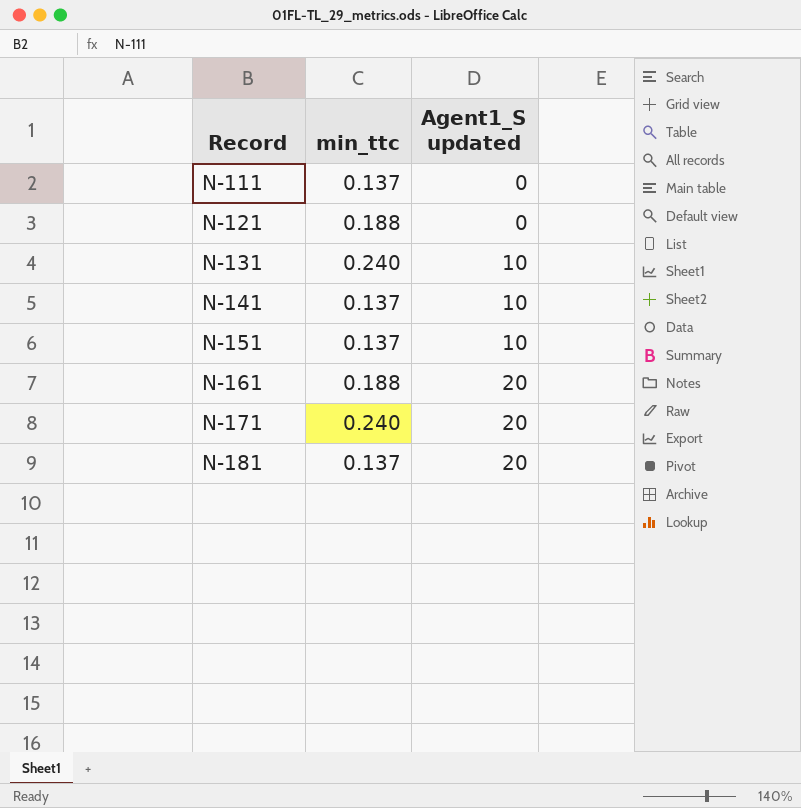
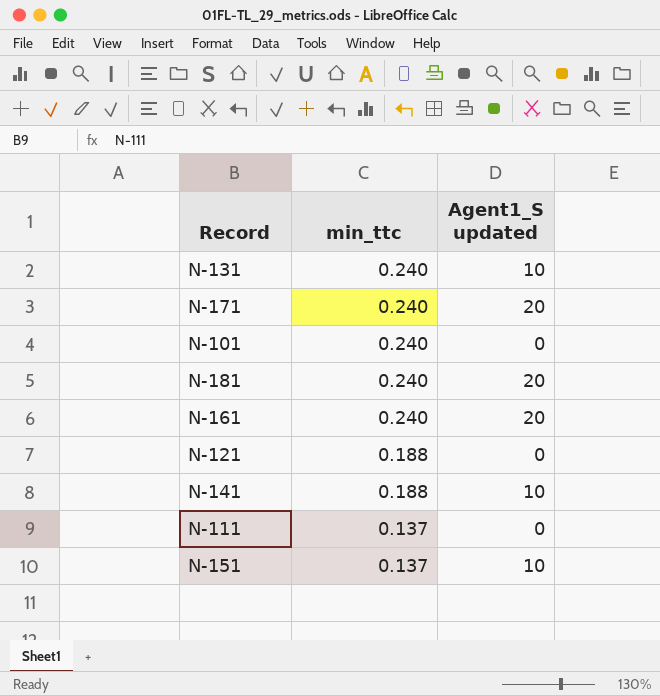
row order: Record ascending -> min_ttc descending
row N-101: none -> 0.240 | 0
N-181 | min_ttc: 0.137 -> 0.240
N-161 | min_ttc: 0.188 -> 0.240
N-141 | min_ttc: 0.137 -> 0.188

